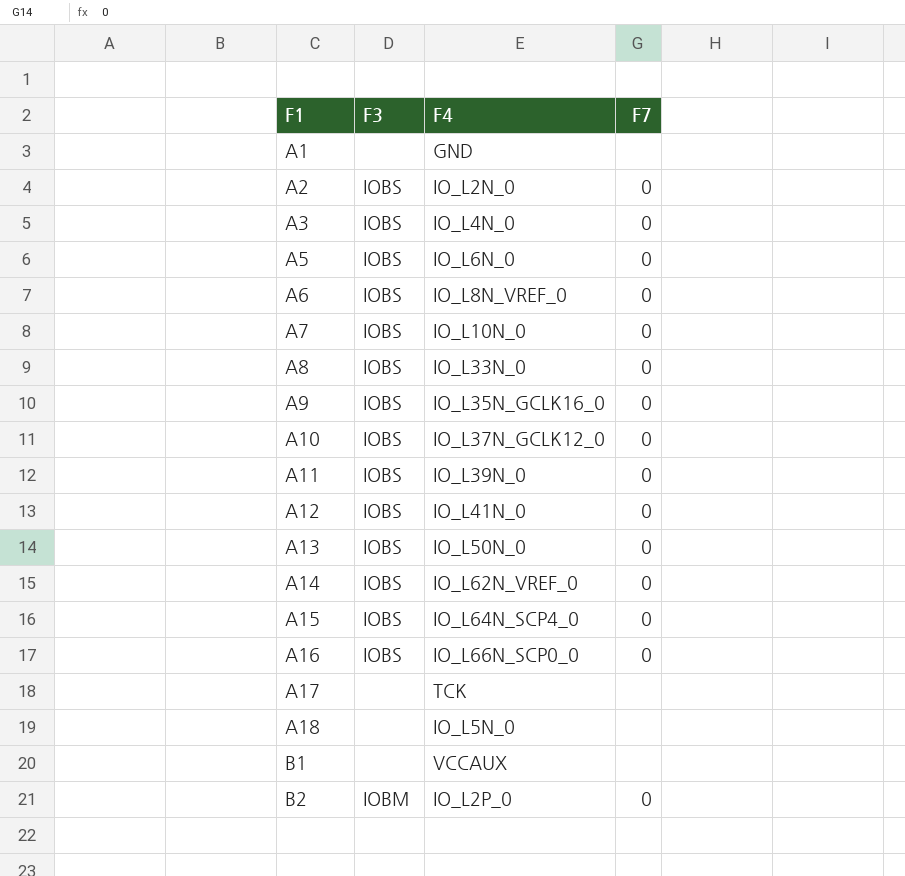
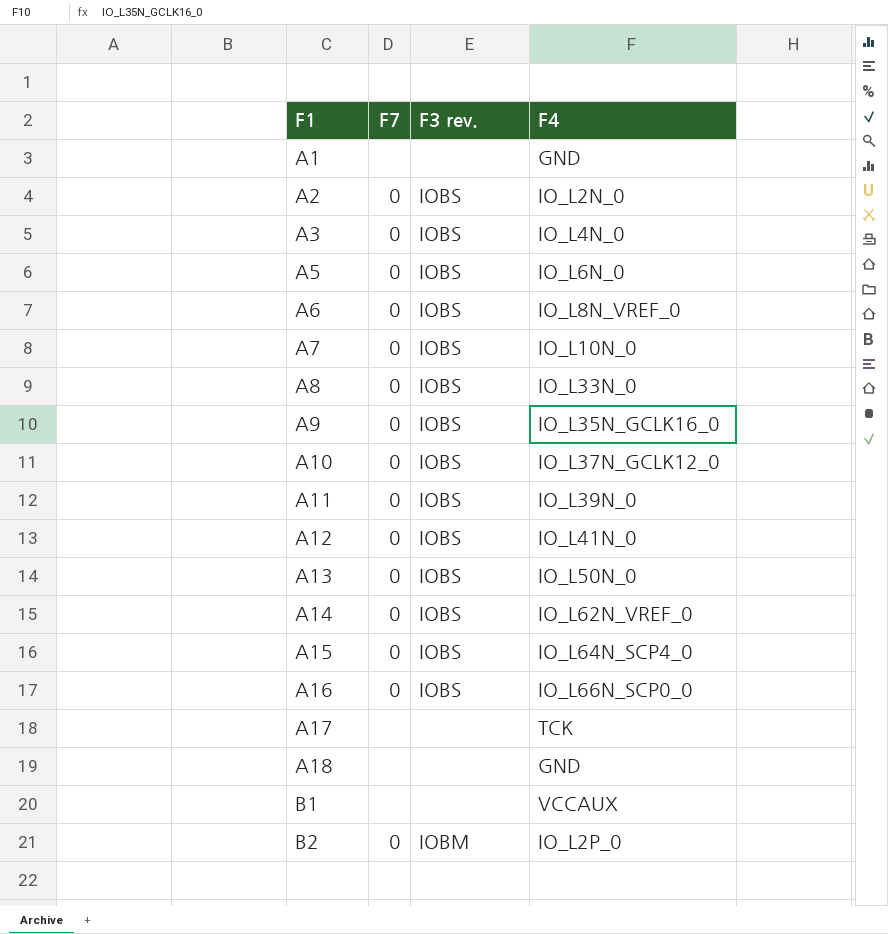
column F7 | position: 4 -> 2
column name: F3 -> F3 rev.
A18 | F4: IO_L5N_0 -> GND

